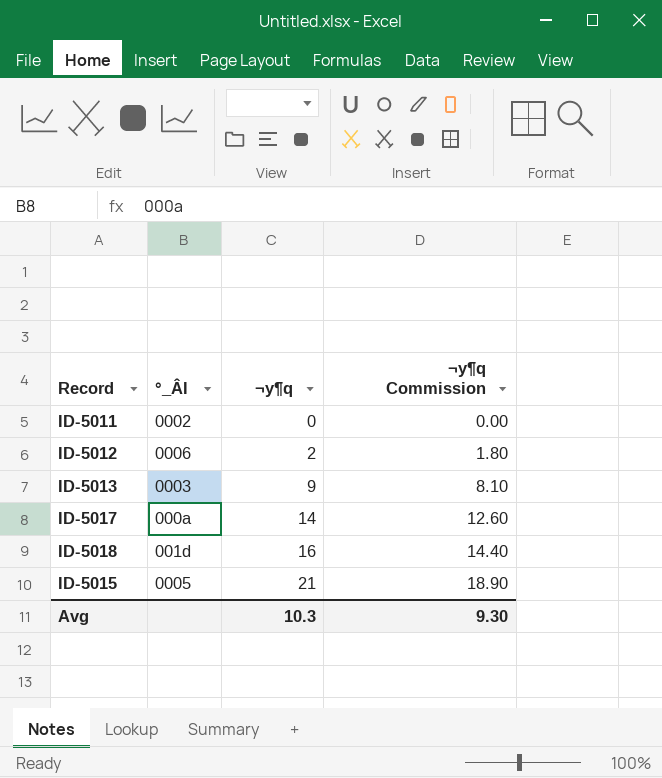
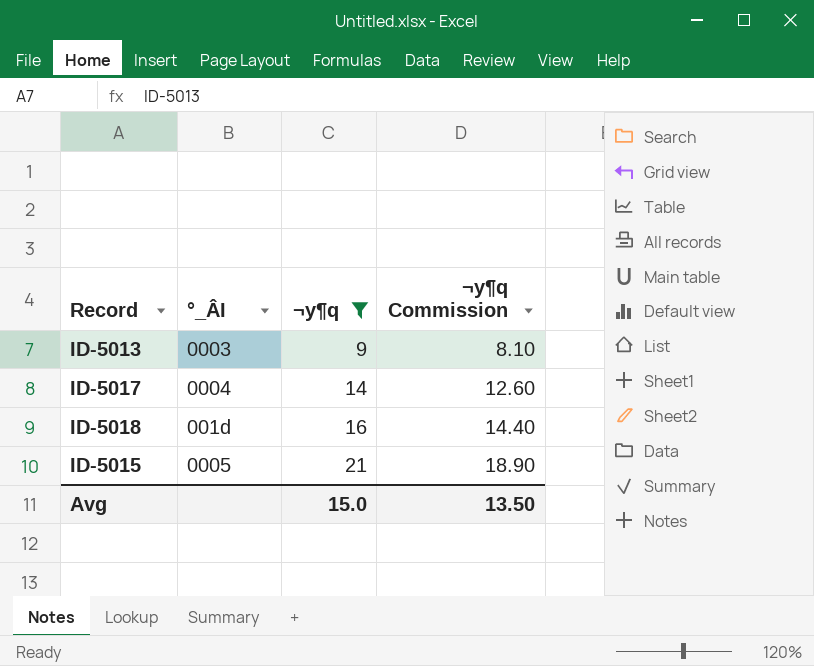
filter: none -> ¬y¶q >= 9
ID-5017 | °_ÂI: 000a -> 0004
Avg | ¬y¶q: 10.3 -> 15.0
Avg | ¬y¶q Commission: 9.30 -> 13.50

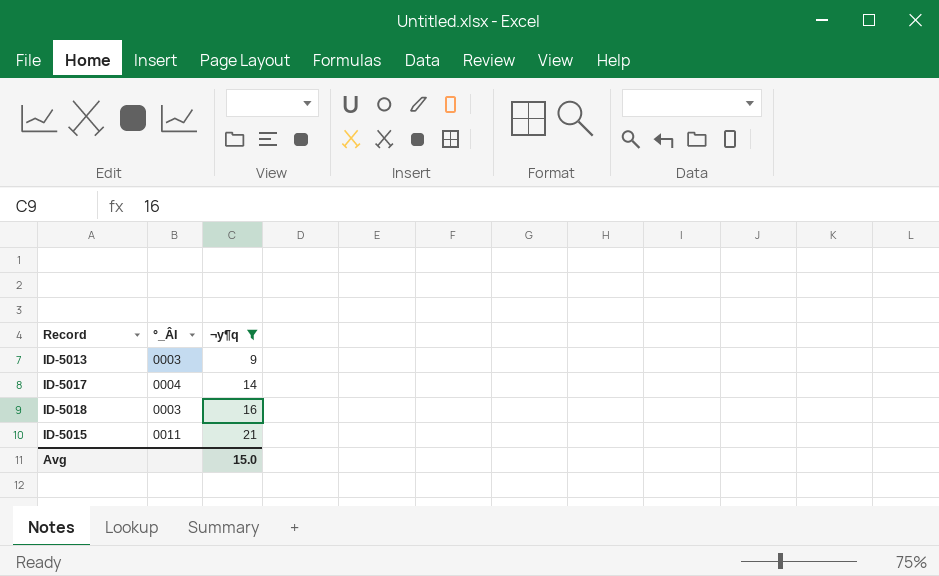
column ¬y¶q Commission | formula: [¬y¶q] * 0.9 -> none
ID-5018 | °_ÂI: 001d -> 0003
ID-5015 | °_ÂI: 0005 -> 0011

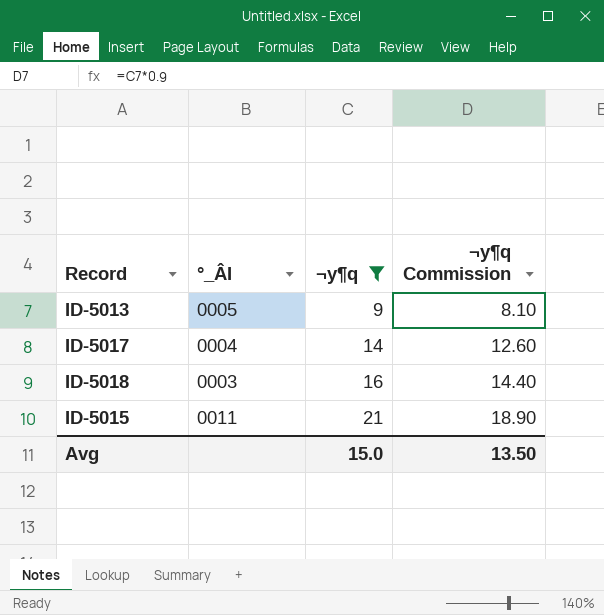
column ¬y¶q Commission | formula: none -> [¬y¶q] * 0.9
ID-5013 | °_ÂI: 0003 -> 0005

